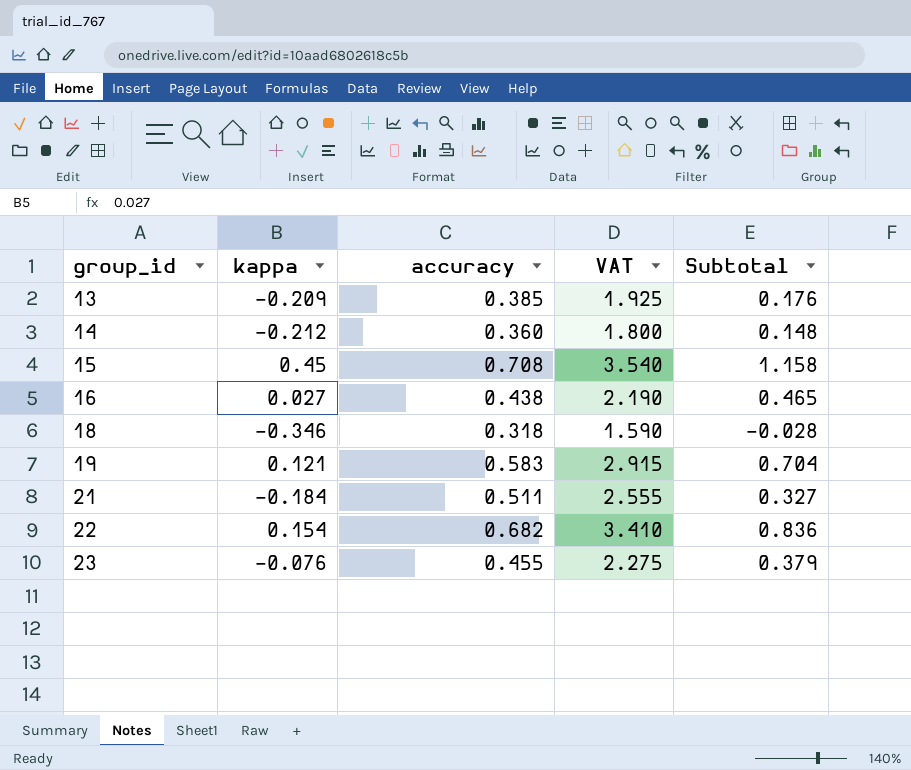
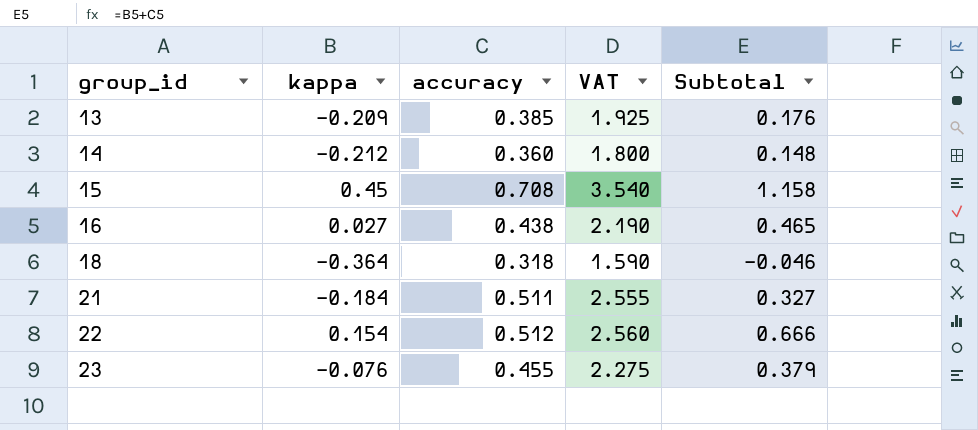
row 19: 0.121 | 0.583 | 2.915 | 0.704 -> none
18 | kappa: -0.346 -> -0.364
18 | Subtotal: -0.028 -> -0.046
22 | accuracy: 0.682 -> 0.512
22 | VAT: 3.410 -> 2.560
22 | Subtotal: 0.836 -> 0.666

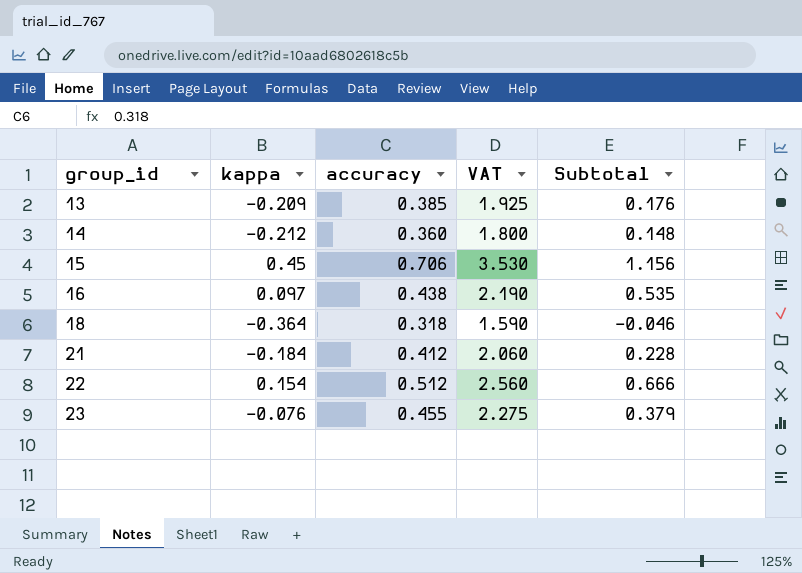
15 | accuracy: 0.708 -> 0.706
15 | VAT: 3.540 -> 3.530
15 | Subtotal: 1.158 -> 1.156
16 | kappa: 0.027 -> 0.097
16 | Subtotal: 0.465 -> 0.535
21 | accuracy: 0.511 -> 0.412
21 | VAT: 2.555 -> 2.060
21 | Subtotal: 0.327 -> 0.228

